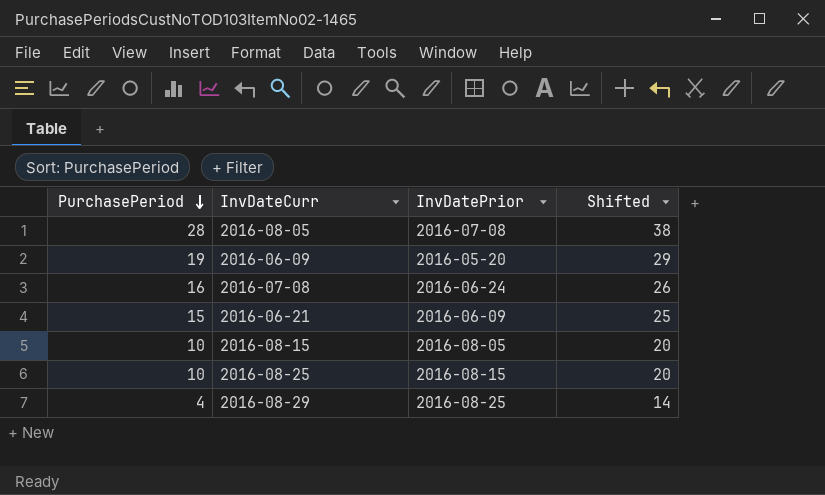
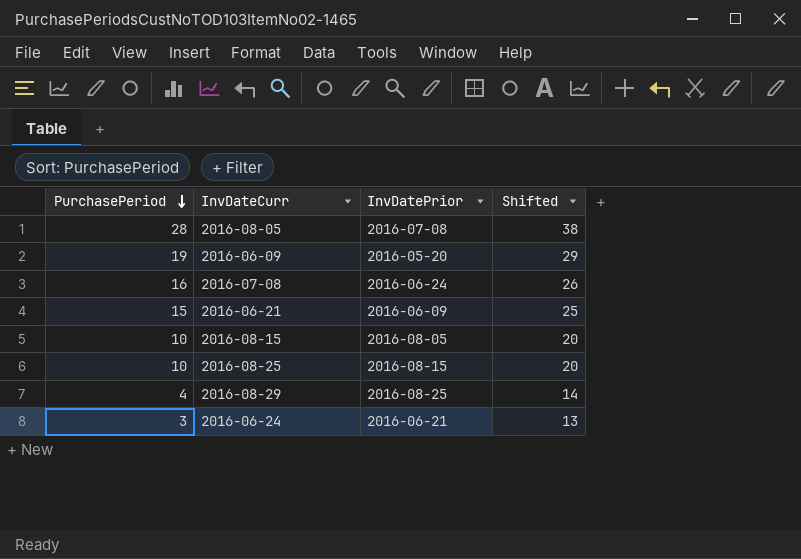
row 2016-06-24: none -> 3 | 2016-06-21 | 13

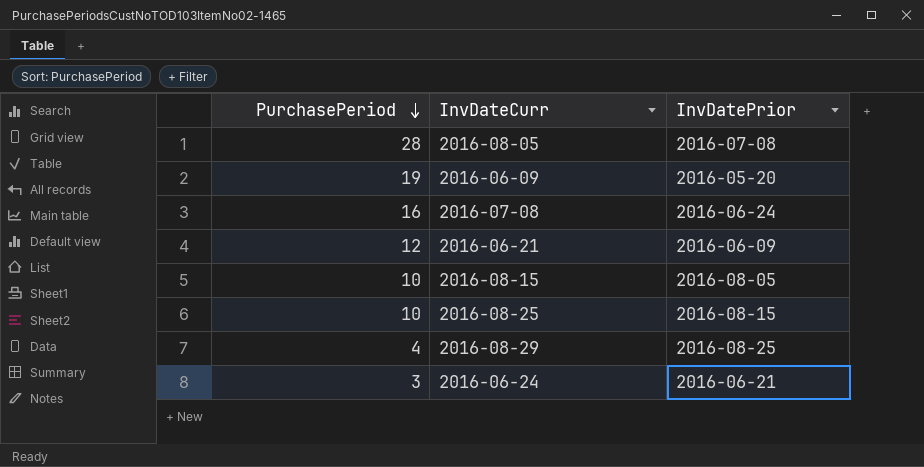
column Shifted | formula: [PurchasePeriod] + 10 -> none
2016-06-21 | PurchasePeriod: 15 -> 12

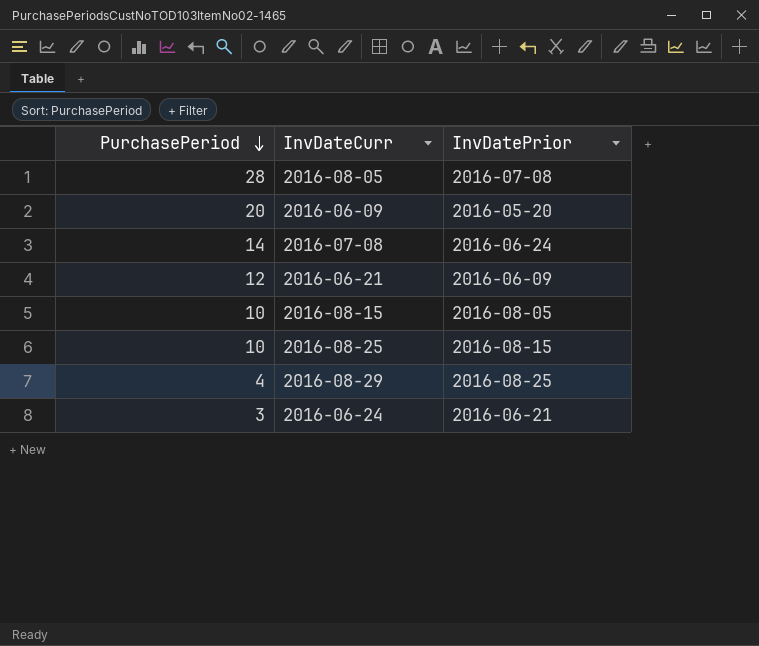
2016-06-09 | PurchasePeriod: 19 -> 20
2016-07-08 | PurchasePeriod: 16 -> 14

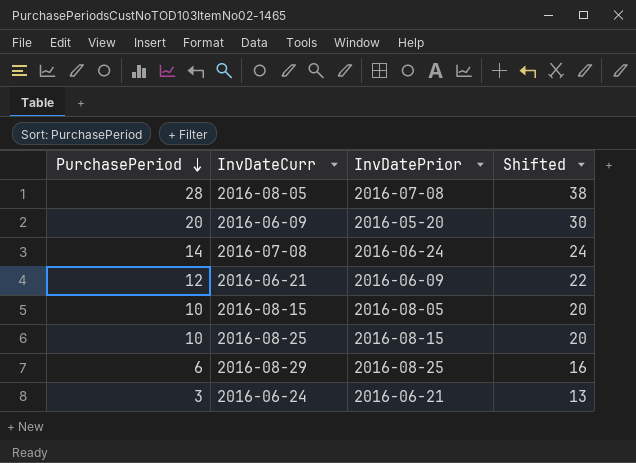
column Shifted | formula: none -> [PurchasePeriod] + 10
2016-08-29 | PurchasePeriod: 4 -> 6

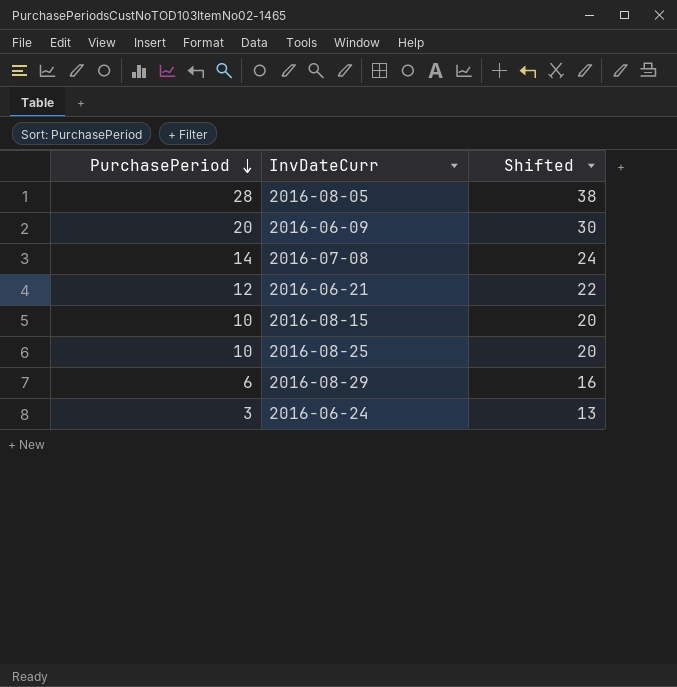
column InvDatePrior | position: 3 -> none

